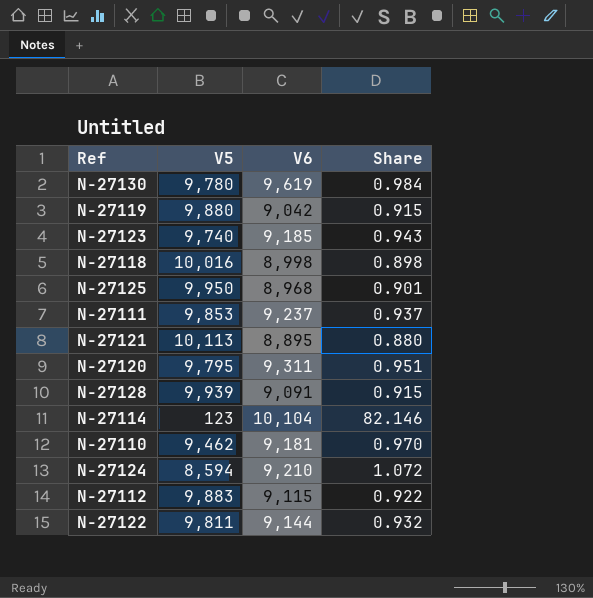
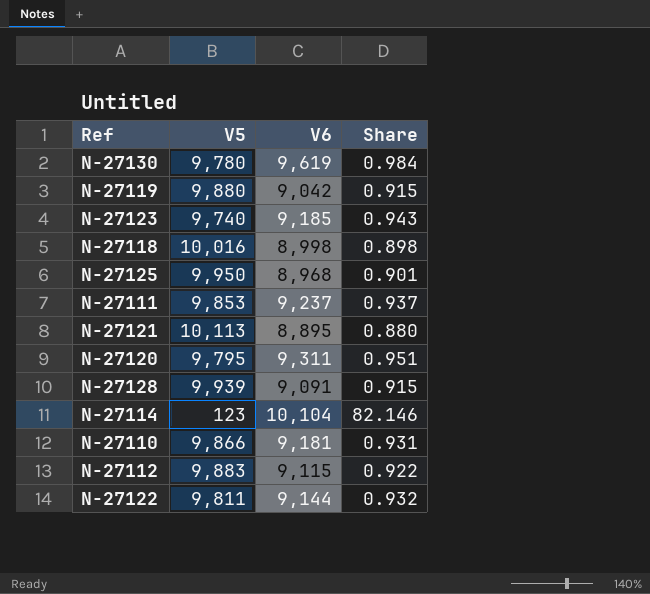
row N-27124: 8,594 | 9,210 | 1.072 -> none
N-27110 | V5: 9,462 -> 9,866
N-27110 | Share: 0.970 -> 0.931

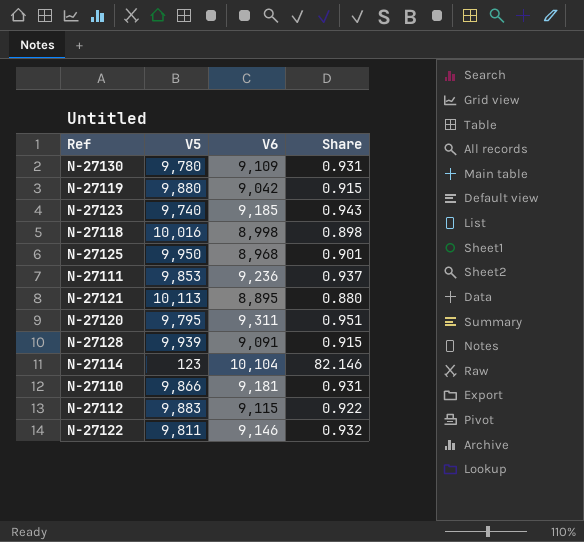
N-27130 | V6: 9,619 -> 9,109
N-27130 | Share: 0.984 -> 0.931
N-27111 | V6: 9,237 -> 9,236
N-27122 | V6: 9,144 -> 9,146

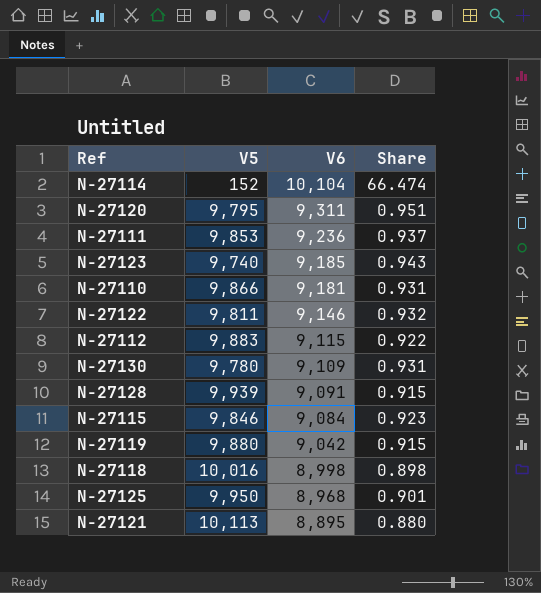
row order: none -> V6 descending
N-27114 | V5: 123 -> 152
N-27114 | Share: 82.146 -> 66.474
row N-27115: none -> 9,846 | 9,084 | 0.923

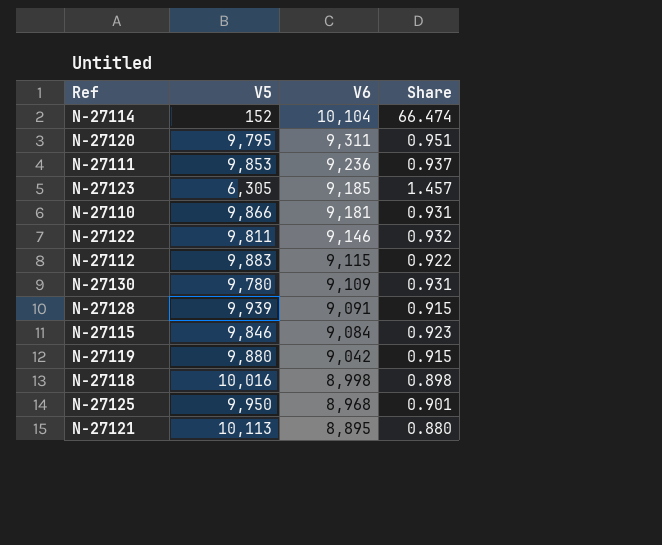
N-27123 | V5: 9,740 -> 6,305
N-27123 | Share: 0.943 -> 1.457

